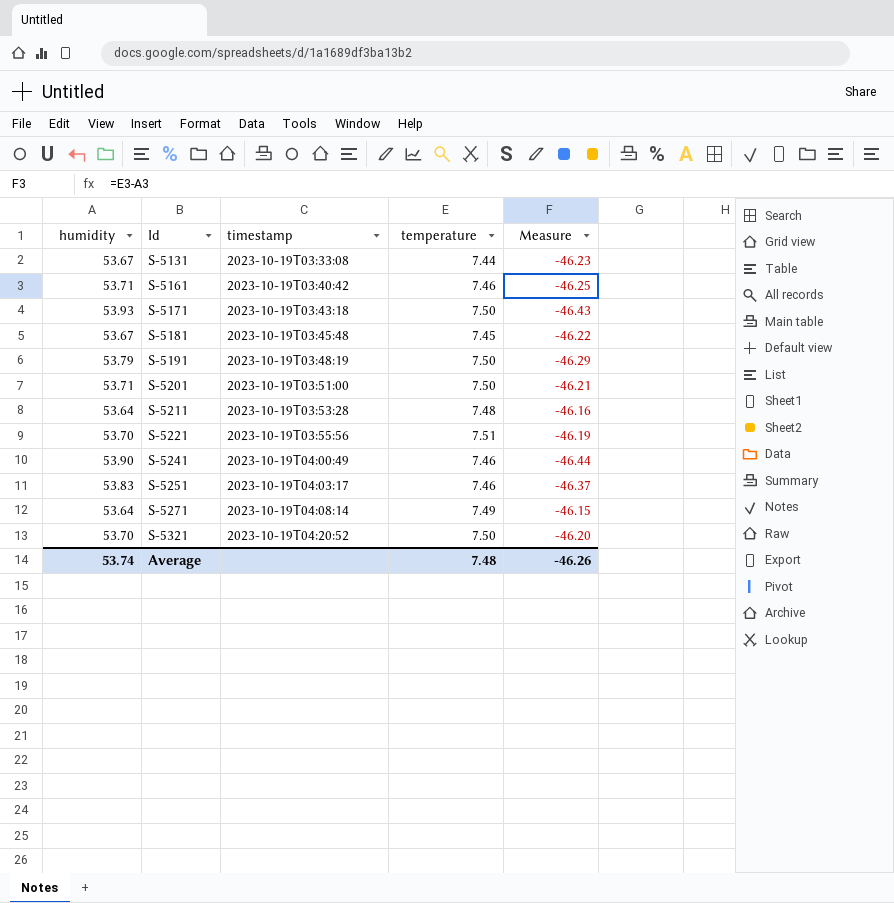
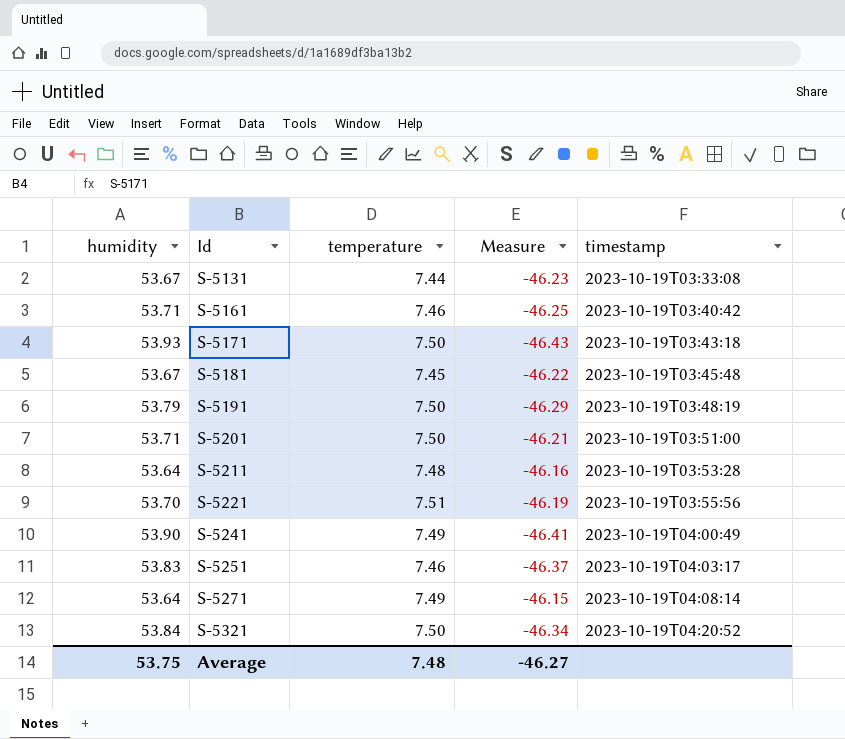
column timestamp | position: 3 -> 5
S-5241 | temperature: 7.46 -> 7.49
S-5241 | Measure: -46.44 -> -46.41
S-5321 | humidity: 53.70 -> 53.84
S-5321 | Measure: -46.20 -> -46.34
Average | humidity: 53.74 -> 53.75
Average | Measure: -46.26 -> -46.27

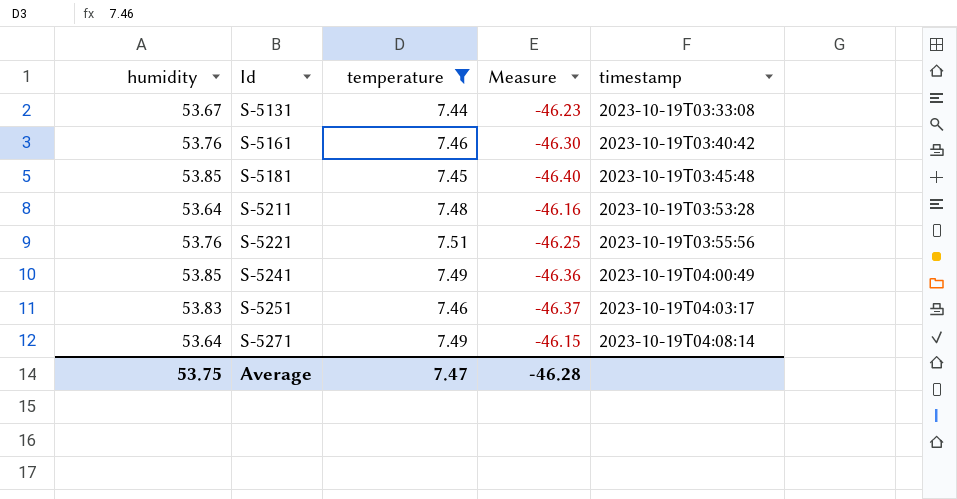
filter: none -> temperature != 7.50
S-5161 | humidity: 53.71 -> 53.76
S-5161 | Measure: -46.25 -> -46.30
S-5181 | humidity: 53.67 -> 53.85
S-5181 | Measure: -46.22 -> -46.40
S-5221 | humidity: 53.70 -> 53.76
S-5221 | Measure: -46.19 -> -46.25
S-5241 | humidity: 53.90 -> 53.85
S-5241 | Measure: -46.41 -> -46.36
Average | temperature: 7.48 -> 7.47
Average | Measure: -46.27 -> -46.28

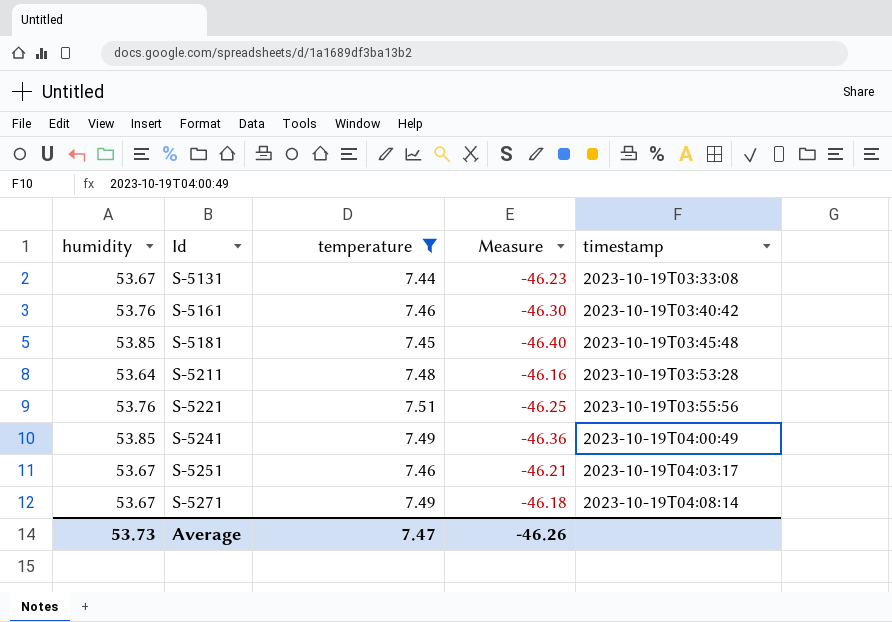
S-5251 | humidity: 53.83 -> 53.67
S-5251 | Measure: -46.37 -> -46.21
S-5271 | humidity: 53.64 -> 53.67
S-5271 | Measure: -46.15 -> -46.18
Average | humidity: 53.75 -> 53.73
Average | Measure: -46.28 -> -46.26

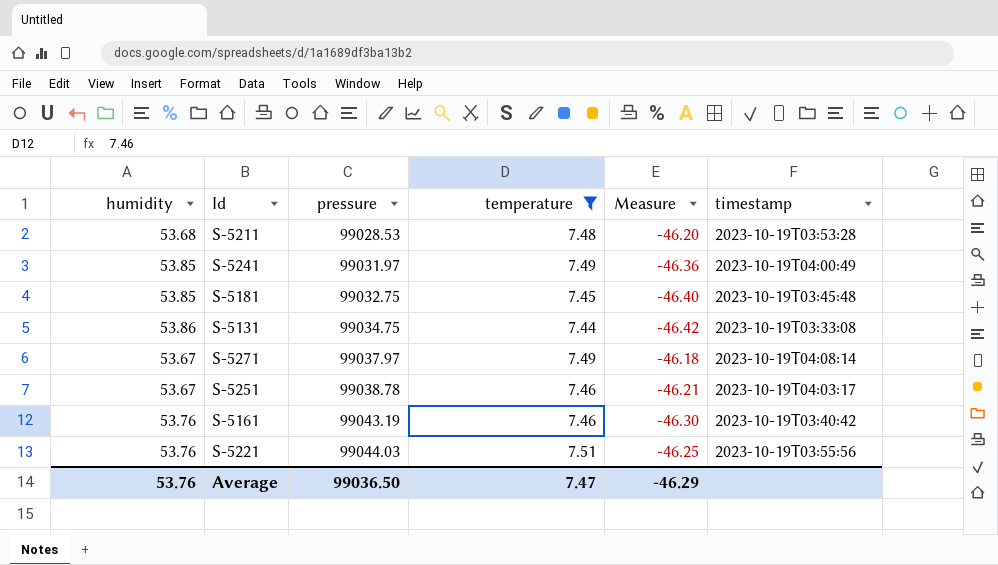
row order: Id ascending -> pressure ascending
column pressure | position: none -> 3
S-5211 | humidity: 53.64 -> 53.68
S-5211 | Measure: -46.16 -> -46.20
S-5131 | humidity: 53.67 -> 53.86
S-5131 | Measure: -46.23 -> -46.42
Average | humidity: 53.73 -> 53.76
Average | Measure: -46.26 -> -46.29

